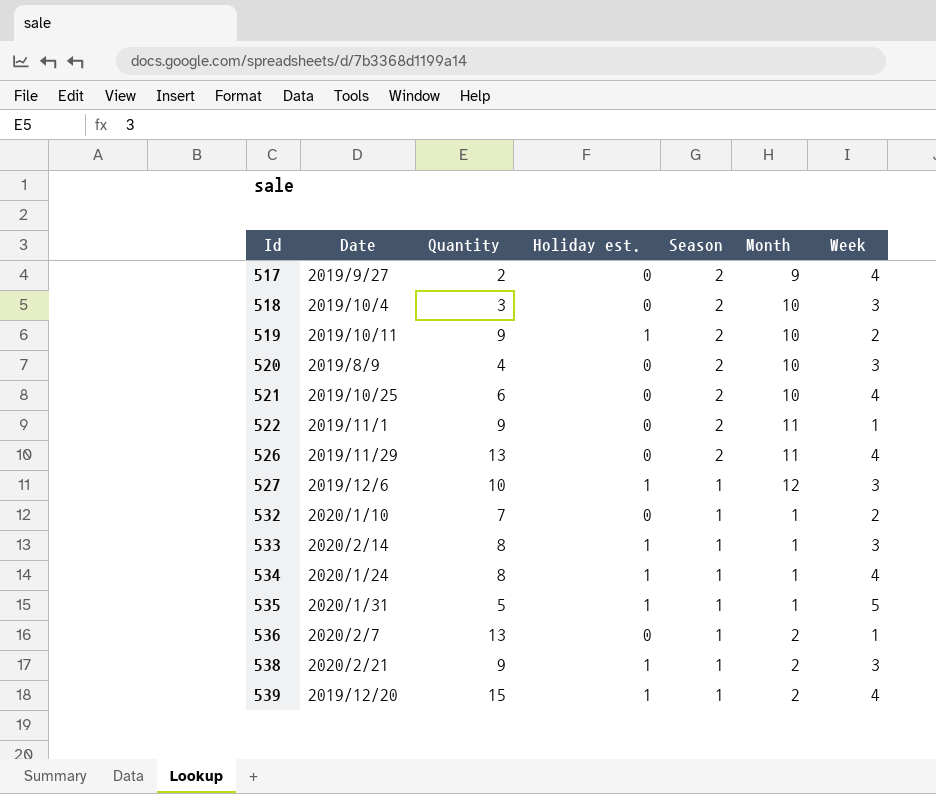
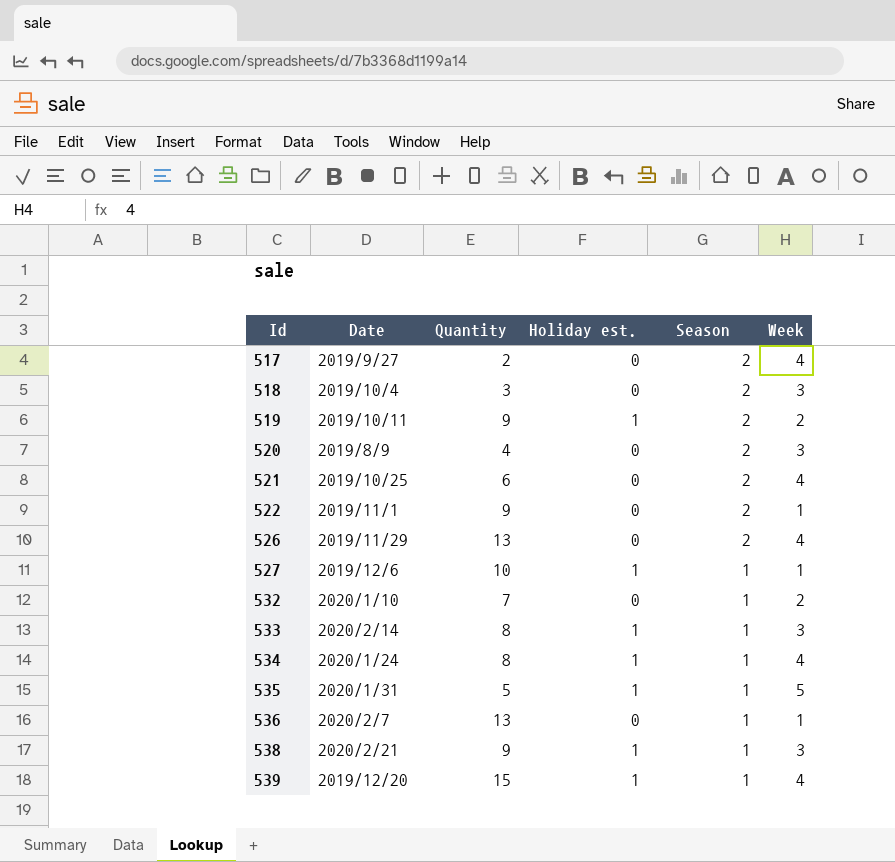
column Month | position: 6 -> none
527 | Week: 3 -> 1

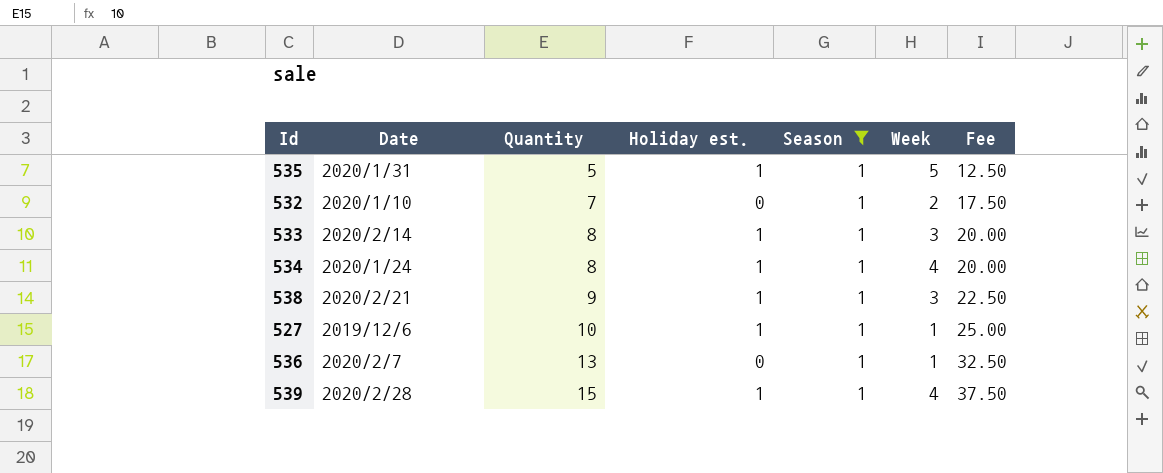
filter: none -> Season = 1
row order: Id ascending -> Quantity ascending
column Fee | formula: none -> [Quantity] * 2.5
539 | Date: 2019/12/20 -> 2020/2/28

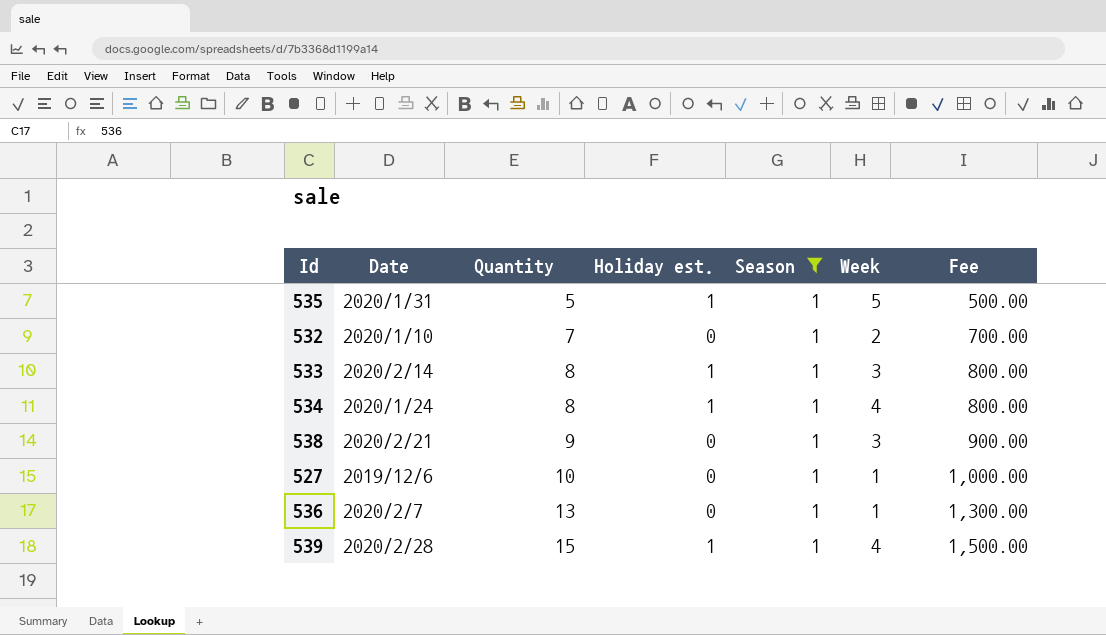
column Fee | formula: [Quantity] * 2.5 -> [Quantity] * 100
538 | Holiday est.: 1 -> 0
527 | Holiday est.: 1 -> 0

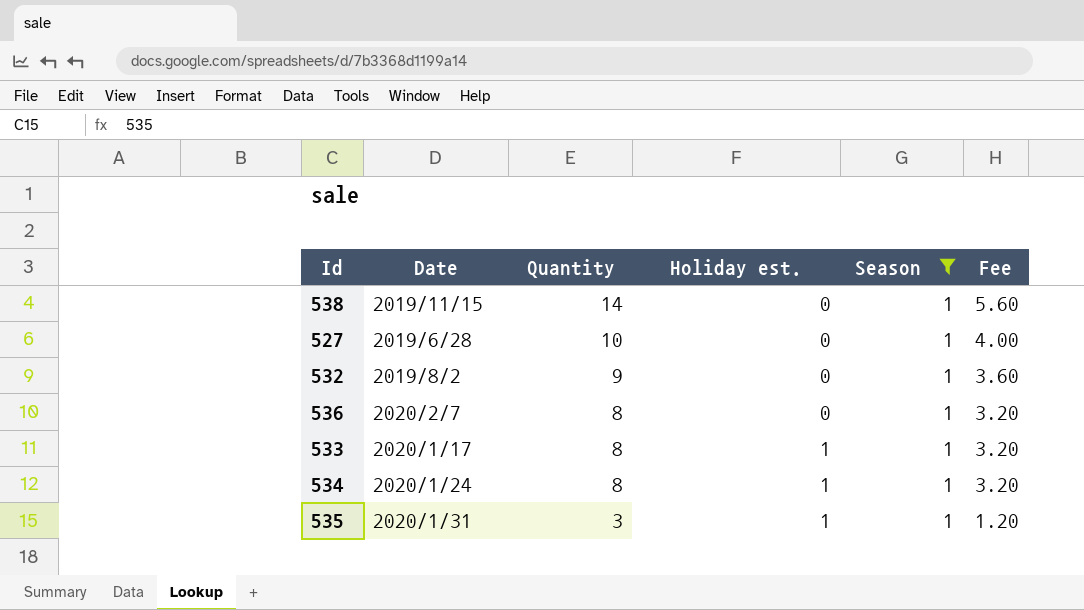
row order: Quantity ascending -> Quantity descending
column Week | position: 6 -> none
column Fee | formula: [Quantity] * 100 -> [Quantity] * 0.4
row 539: 2020/2/28 | 15 | 1 | 1 | 4 | 1,500.00 -> none
538 | Date: 2020/2/21 -> 2019/11/15
538 | Quantity: 9 -> 14
527 | Date: 2019/12/6 -> 2019/6/28
532 | Date: 2020/1/10 -> 2019/8/2
532 | Quantity: 7 -> 9
536 | Quantity: 13 -> 8
533 | Date: 2020/2/14 -> 2020/1/17
535 | Quantity: 5 -> 3

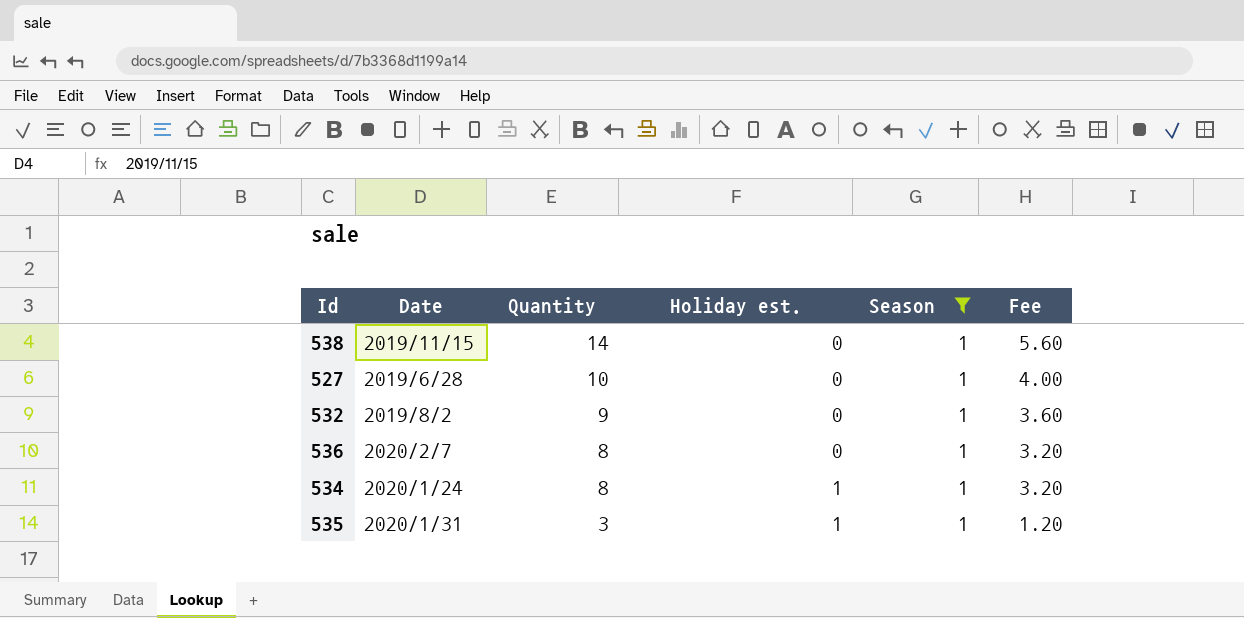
row 533: 2020/1/17 | 8 | 1 | 1 | 3.20 -> none

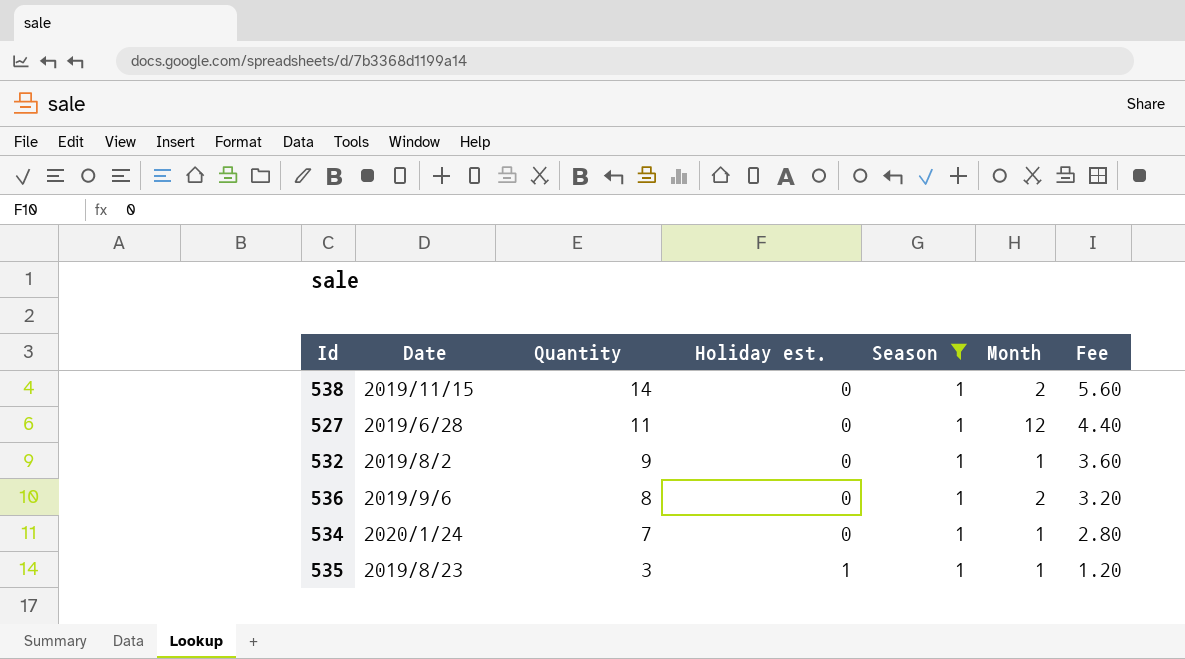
column Month | position: none -> 6
527 | Quantity: 10 -> 11
527 | Fee: 4.00 -> 4.40
536 | Date: 2020/2/7 -> 2019/9/6
534 | Quantity: 8 -> 7
534 | Holiday est.: 1 -> 0
534 | Fee: 3.20 -> 2.80
535 | Date: 2020/1/31 -> 2019/8/23

